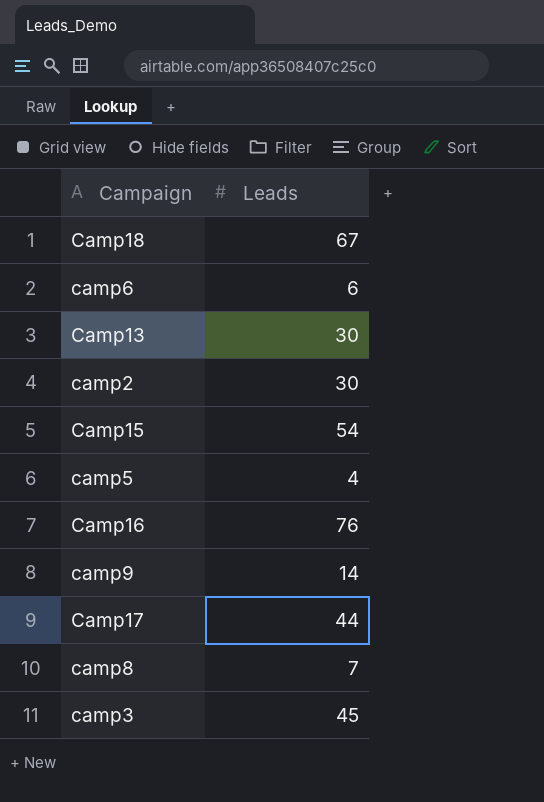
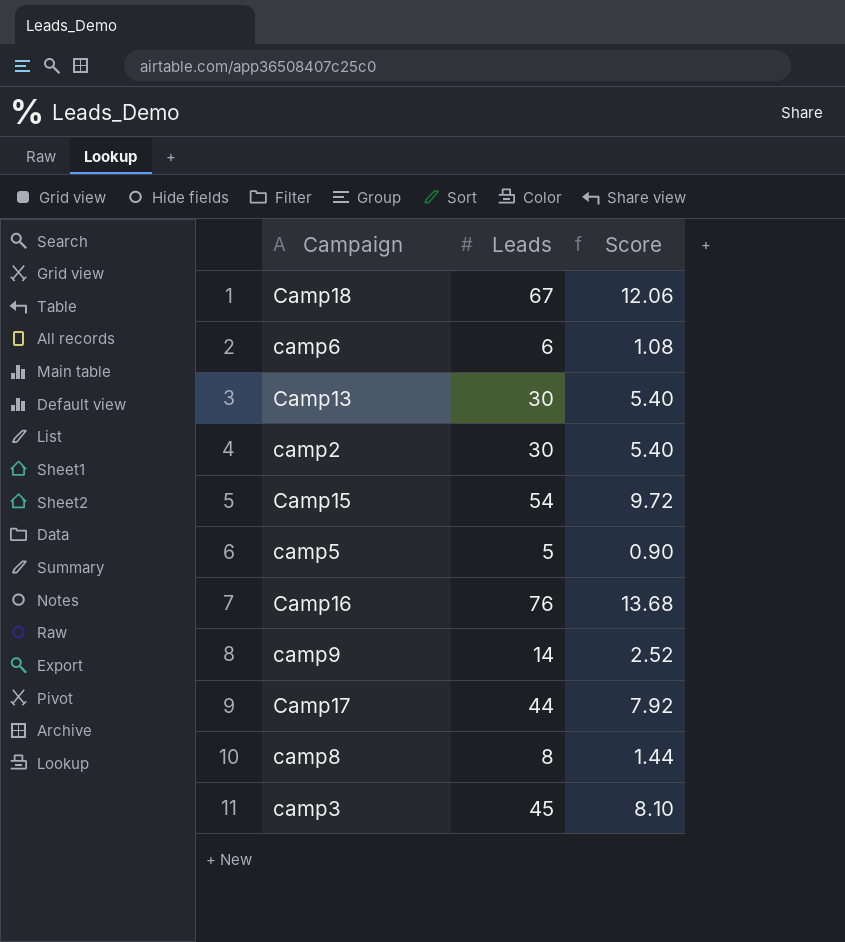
column Score | formula: none -> [Leads] * 0.18
camp5 | Leads: 4 -> 5
camp8 | Leads: 7 -> 8

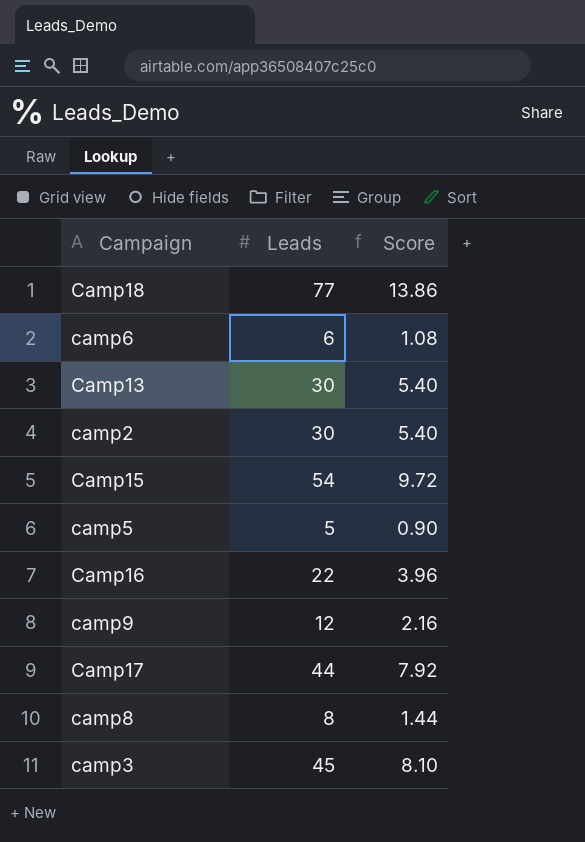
Camp18 | Leads: 67 -> 77
Camp18 | Score: 12.06 -> 13.86
Camp16 | Leads: 76 -> 22
Camp16 | Score: 13.68 -> 3.96
camp9 | Leads: 14 -> 12
camp9 | Score: 2.52 -> 2.16

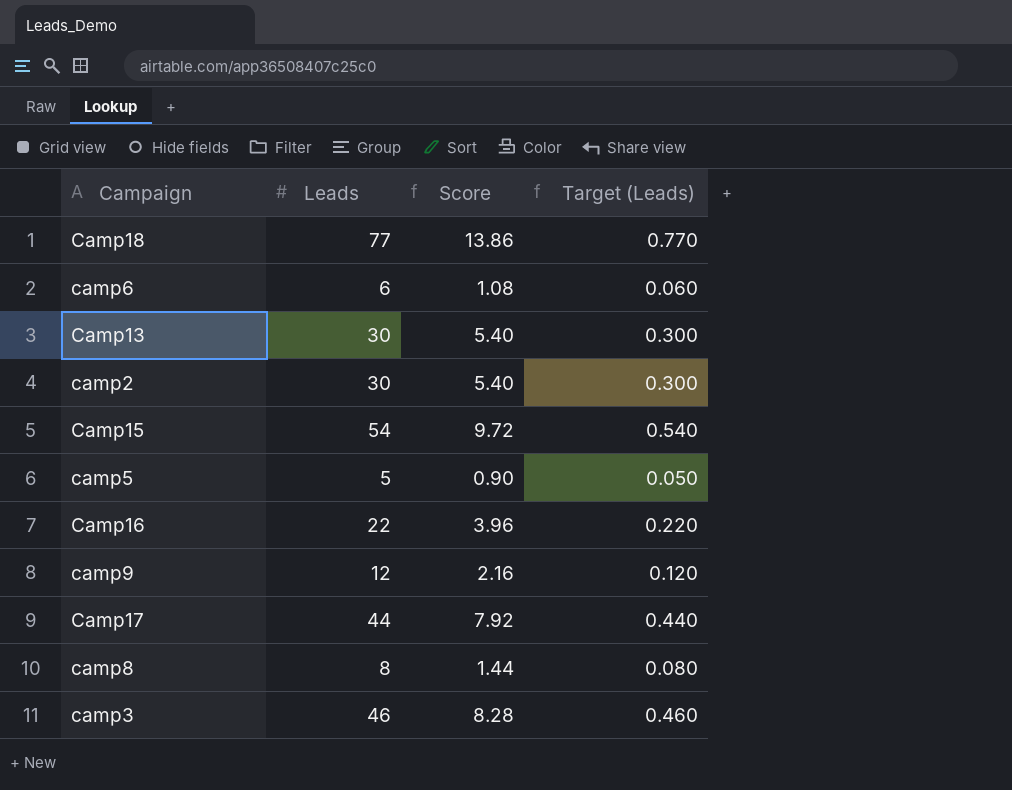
column Target (Leads) | formula: none -> [Leads] * 0.01
camp3 | Leads: 45 -> 46
camp3 | Score: 8.10 -> 8.28

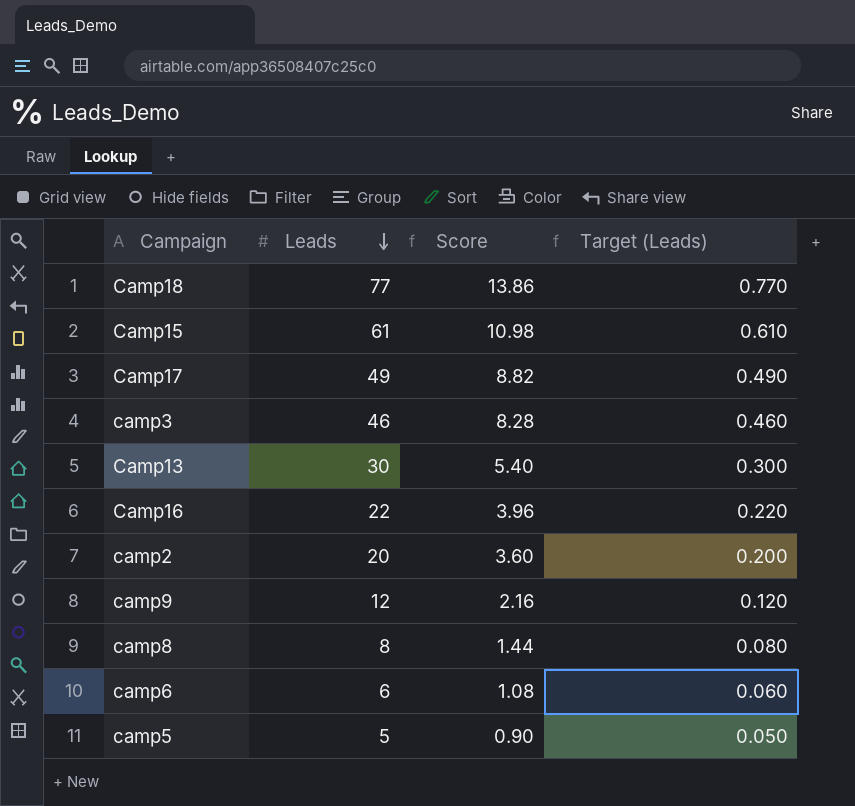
row order: none -> Leads descending
Camp15 | Leads: 54 -> 61
Camp15 | Score: 9.72 -> 10.98
Camp15 | Target (Leads): 0.540 -> 0.610
Camp17 | Leads: 44 -> 49
Camp17 | Score: 7.92 -> 8.82
Camp17 | Target (Leads): 0.440 -> 0.490
camp2 | Leads: 30 -> 20
camp2 | Score: 5.40 -> 3.60
camp2 | Target (Leads): 0.300 -> 0.200

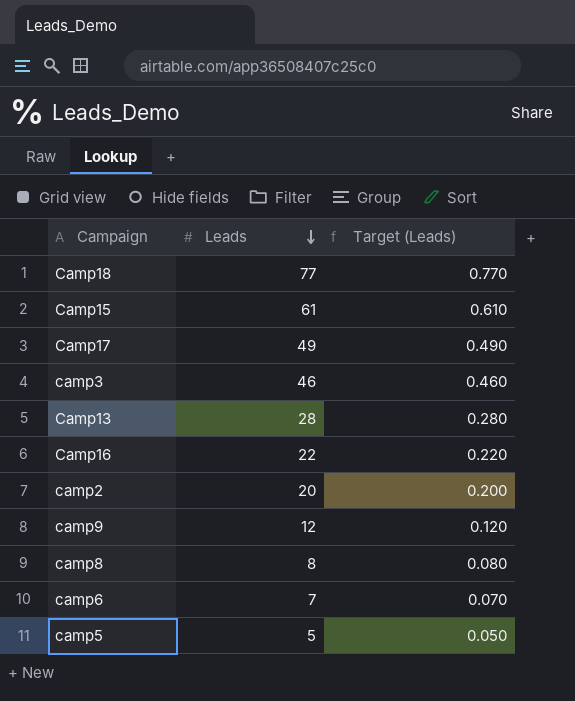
column Score | formula: [Leads] * 0.18 -> none
Camp13 | Leads: 30 -> 28
Camp13 | Target (Leads): 0.300 -> 0.280
camp6 | Leads: 6 -> 7
camp6 | Target (Leads): 0.060 -> 0.070

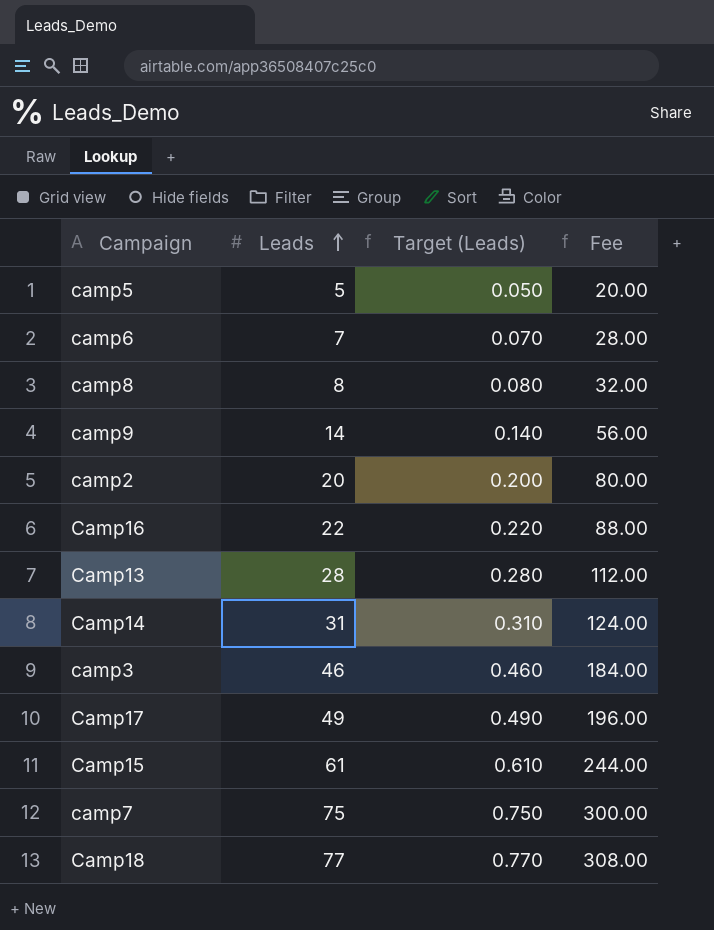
row order: Leads descending -> Leads ascending
column Fee | formula: none -> [Leads] * 4
camp9 | Leads: 12 -> 14
camp9 | Target (Leads): 0.120 -> 0.140
row Camp14: none -> 31 | 0.310 | 124.00
row camp7: none -> 75 | 0.750 | 300.00

